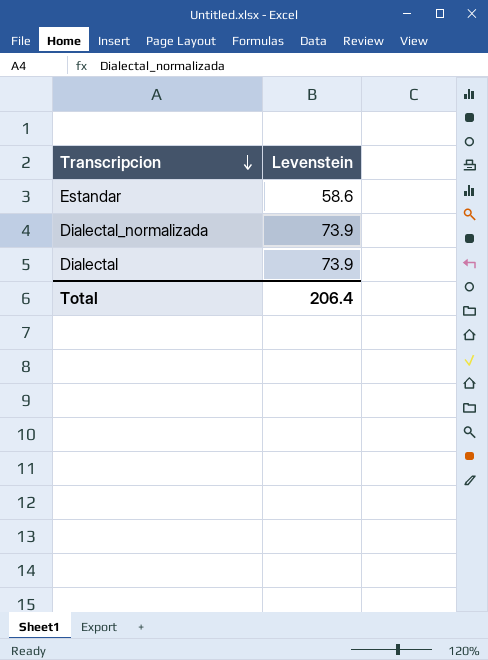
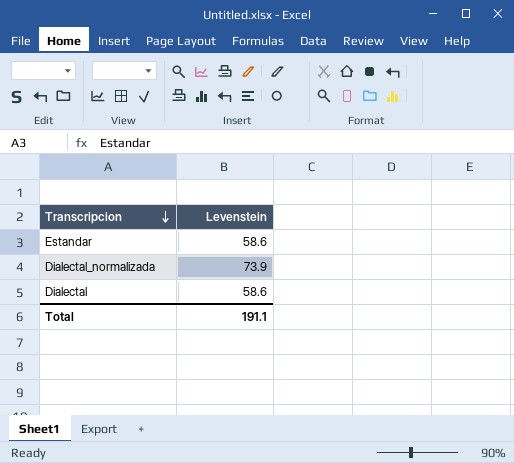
Dialectal | Levenstein: 73.9 -> 58.6
Total | Levenstein: 206.4 -> 191.1

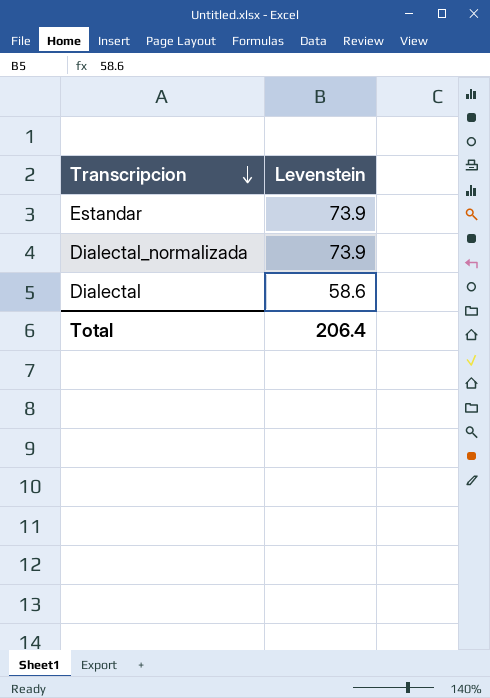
Estandar | Levenstein: 58.6 -> 73.9
Total | Levenstein: 191.1 -> 206.4

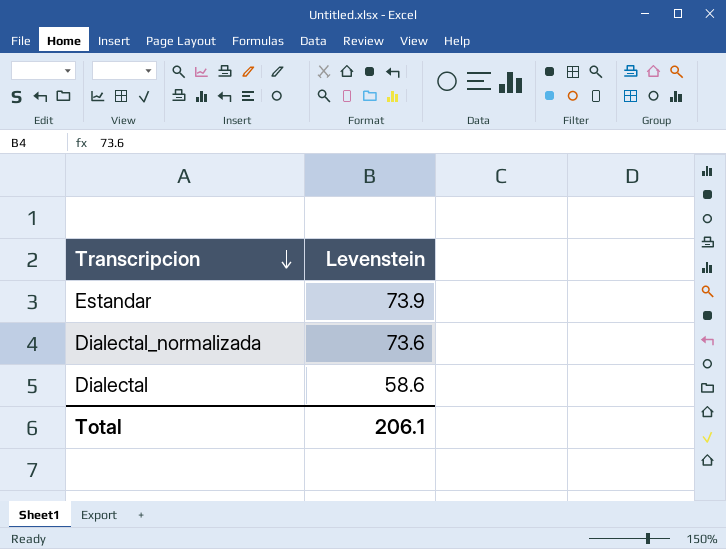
Dialectal_normalizada | Levenstein: 73.9 -> 73.6
Total | Levenstein: 206.4 -> 206.1

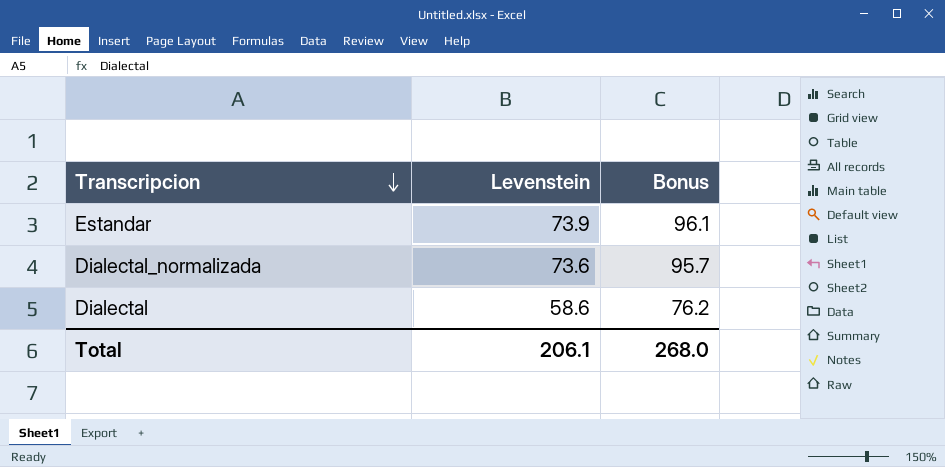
column Bonus | formula: none -> [Levenstein] * 1.3

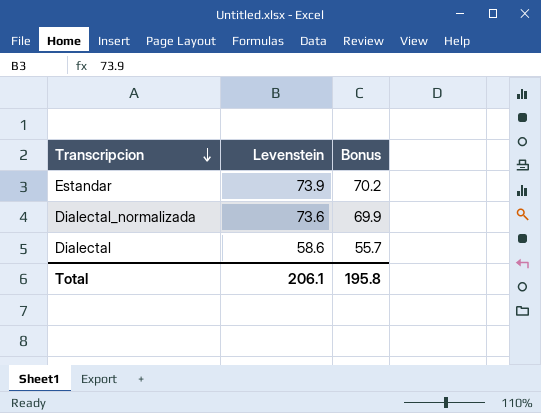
column Bonus | formula: [Levenstein] * 1.3 -> [Levenstein] * 0.95
Total | Bonus: 268.0 -> 195.8

